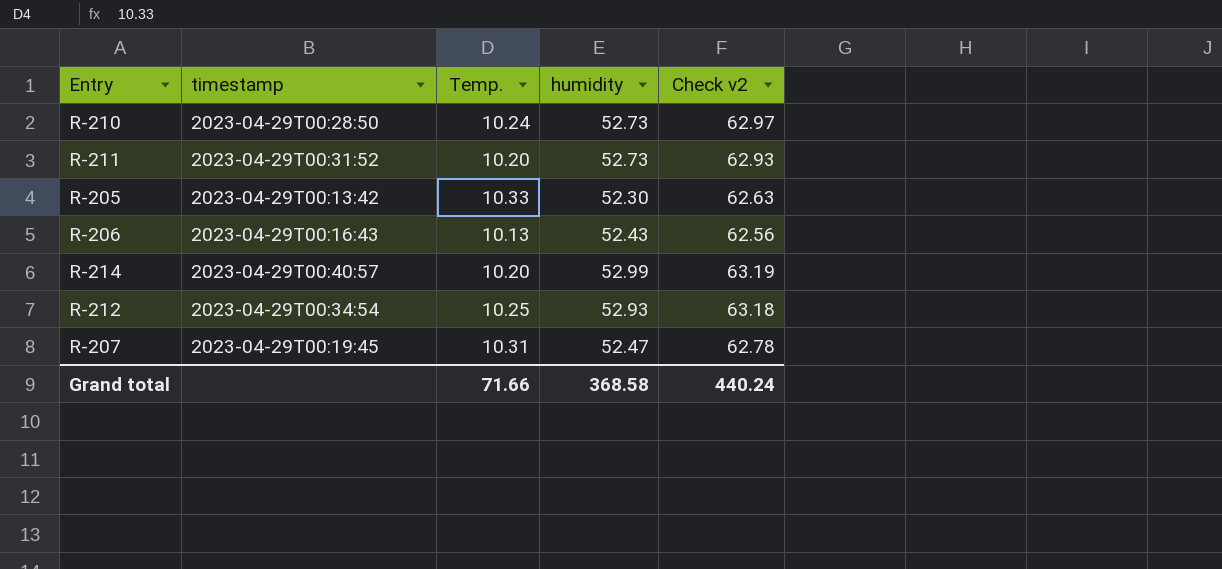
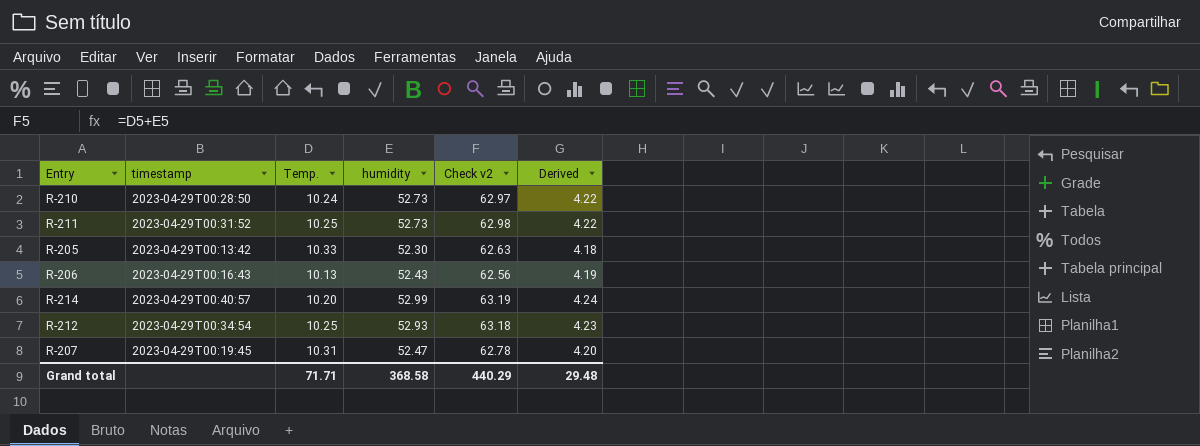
column Derived | formula: none -> [humidity] * 0.08
R-211 | Temp.: 10.20 -> 10.25
R-211 | Check v2: 62.93 -> 62.98
Grand total | Temp.: 71.66 -> 71.71
Grand total | Check v2: 440.24 -> 440.29

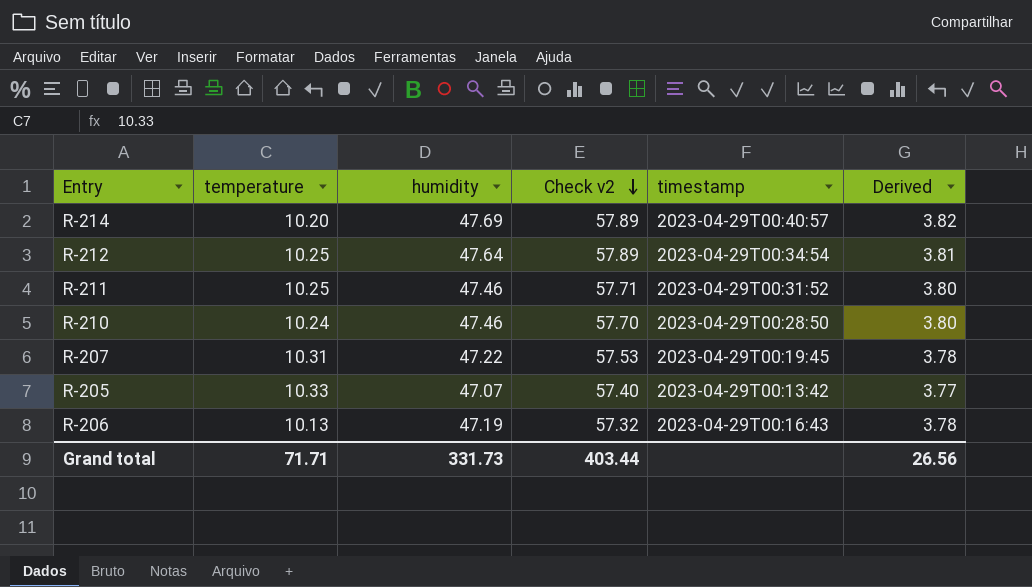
row order: none -> Check v2 descending
column name: Temp. -> temperature
column timestamp | position: 2 -> 5
R-214 | humidity: 52.99 -> 47.69
R-214 | Check v2: 63.19 -> 57.89
R-214 | Derived: 4.24 -> 3.82
R-212 | humidity: 52.93 -> 47.64
R-212 | Check v2: 63.18 -> 57.89
R-212 | Derived: 4.23 -> 3.81
R-211 | humidity: 52.73 -> 47.46
R-211 | Check v2: 62.98 -> 57.71
R-211 | Derived: 4.22 -> 3.80
R-210 | humidity: 52.73 -> 47.46
R-210 | Check v2: 62.97 -> 57.70
R-210 | Derived: 4.22 -> 3.80
R-207 | humidity: 52.47 -> 47.22
R-207 | Check v2: 62.78 -> 57.53
R-207 | Derived: 4.20 -> 3.78
R-205 | humidity: 52.30 -> 47.07
R-205 | Check v2: 62.63 -> 57.40
R-205 | Derived: 4.18 -> 3.77
R-206 | humidity: 52.43 -> 47.19
R-206 | Check v2: 62.56 -> 57.32
R-206 | Derived: 4.19 -> 3.78
Grand total | humidity: 368.58 -> 331.73
Grand total | Check v2: 440.29 -> 403.44
Grand total | Derived: 29.48 -> 26.56

